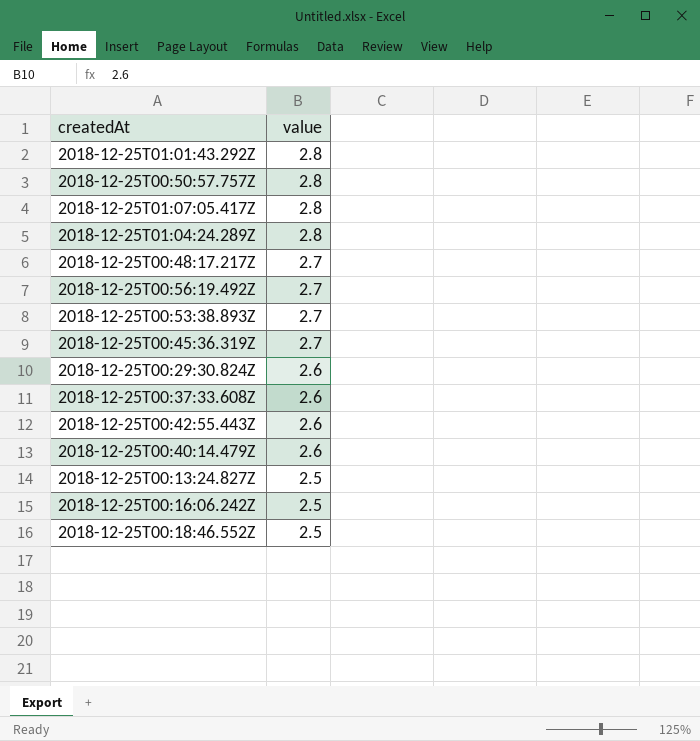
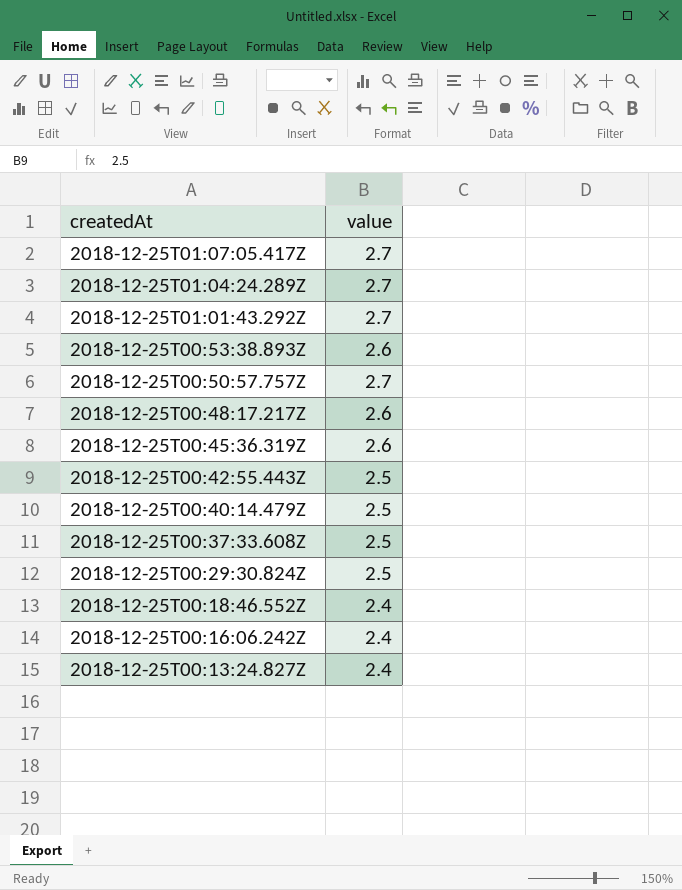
row order: value descending -> createdAt descending
row 2018-12-25T00:56:19.492Z: 2.7 -> none
2018-12-25T01:07:05.417Z | value: 2.8 -> 2.7
2018-12-25T01:04:24.289Z | value: 2.8 -> 2.7
2018-12-25T01:01:43.292Z | value: 2.8 -> 2.7
2018-12-25T00:53:38.893Z | value: 2.7 -> 2.6
2018-12-25T00:50:57.757Z | value: 2.8 -> 2.7
2018-12-25T00:48:17.217Z | value: 2.7 -> 2.6
2018-12-25T00:45:36.319Z | value: 2.7 -> 2.6
2018-12-25T00:42:55.443Z | value: 2.6 -> 2.5
2018-12-25T00:40:14.479Z | value: 2.6 -> 2.5
2018-12-25T00:37:33.608Z | value: 2.6 -> 2.5
2018-12-25T00:29:30.824Z | value: 2.6 -> 2.5
2018-12-25T00:18:46.552Z | value: 2.5 -> 2.4
2018-12-25T00:16:06.242Z | value: 2.5 -> 2.4
2018-12-25T00:13:24.827Z | value: 2.5 -> 2.4

